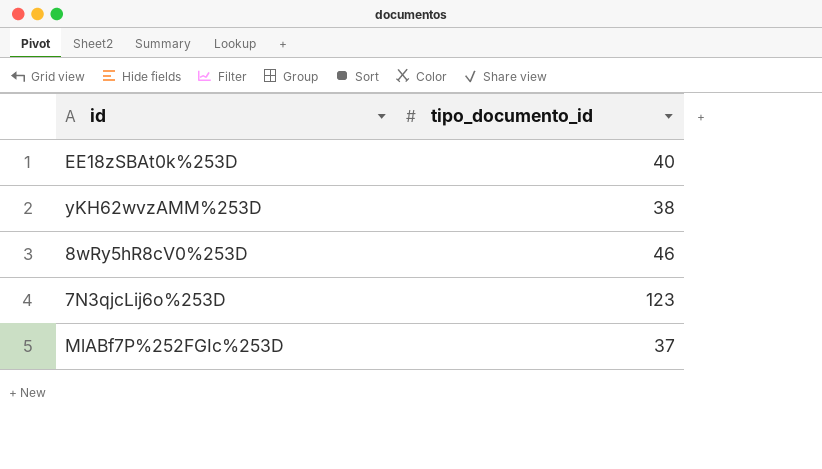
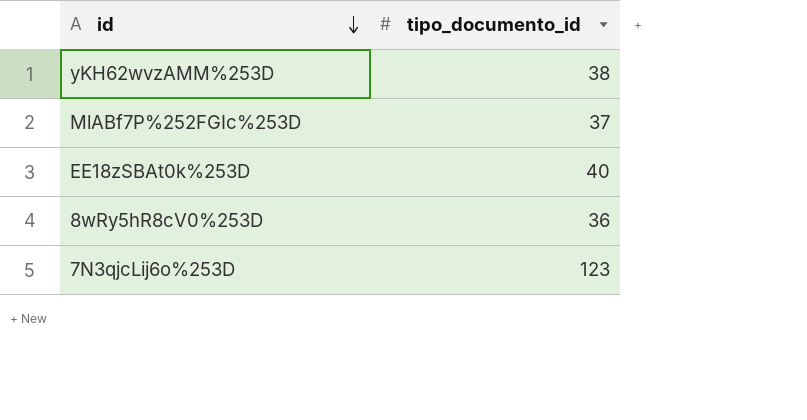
row order: none -> id descending
8wRy5hR8cV0%253D | tipo_documento_id: 46 -> 36

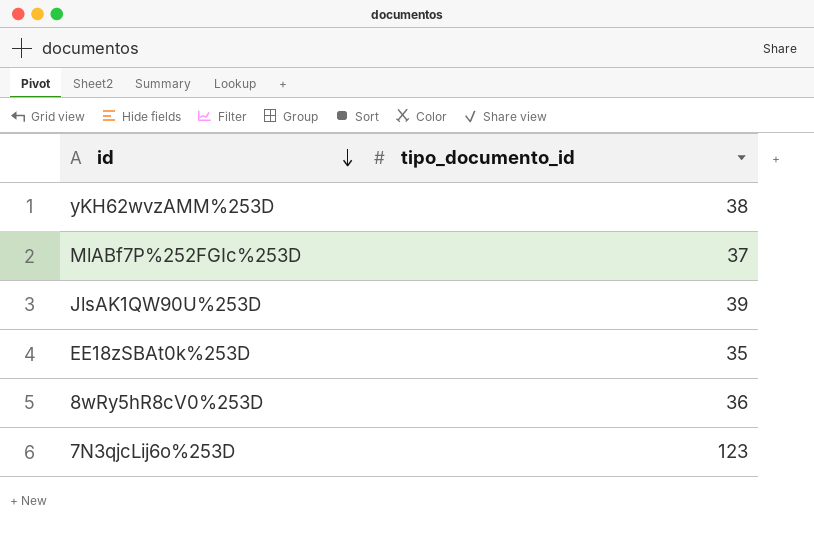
row JlsAK1QW90U%253D: none -> 39
EE18zSBAt0k%253D | tipo_documento_id: 40 -> 35

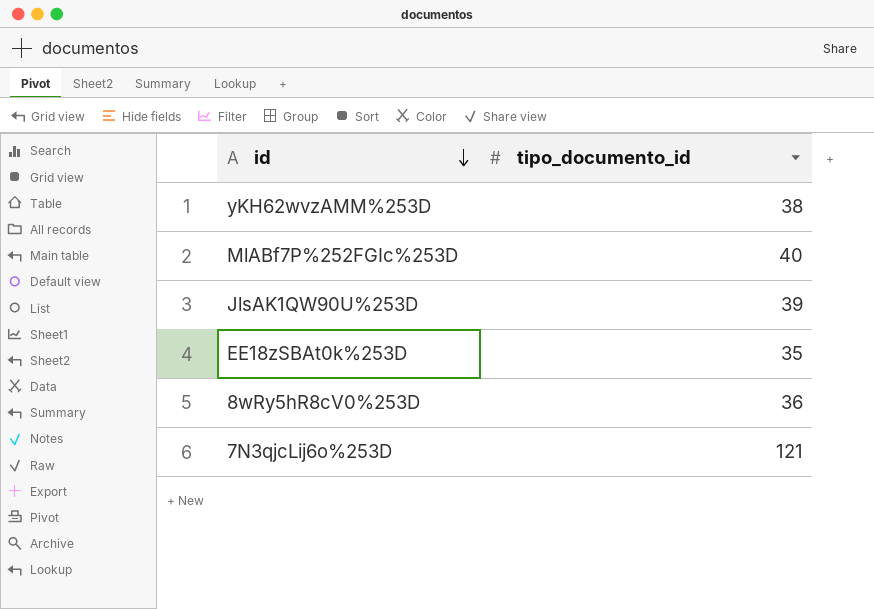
MlABf7P%252FGIc%253D | tipo_documento_id: 37 -> 40
7N3qjcLij6o%253D | tipo_documento_id: 123 -> 121

